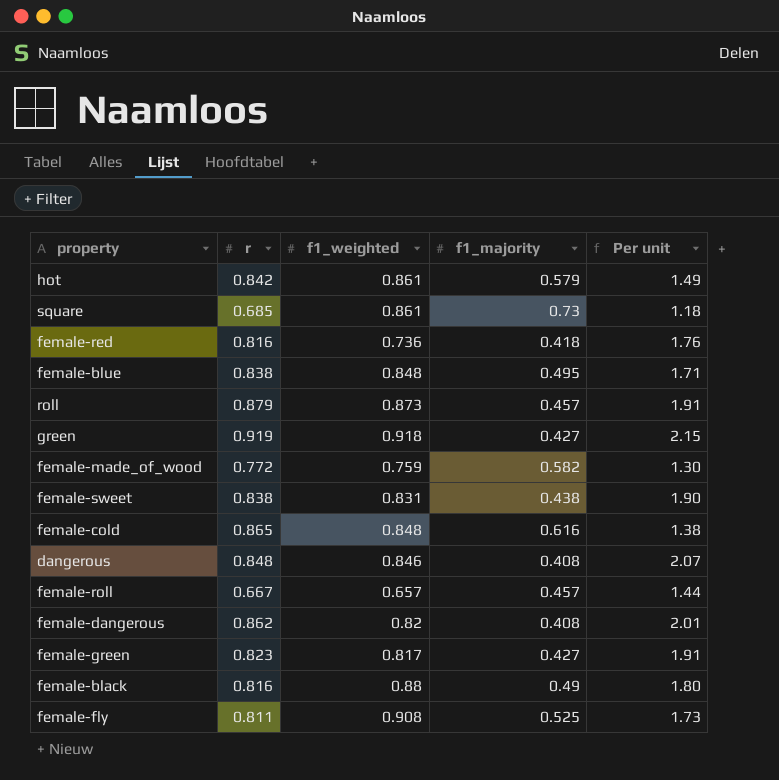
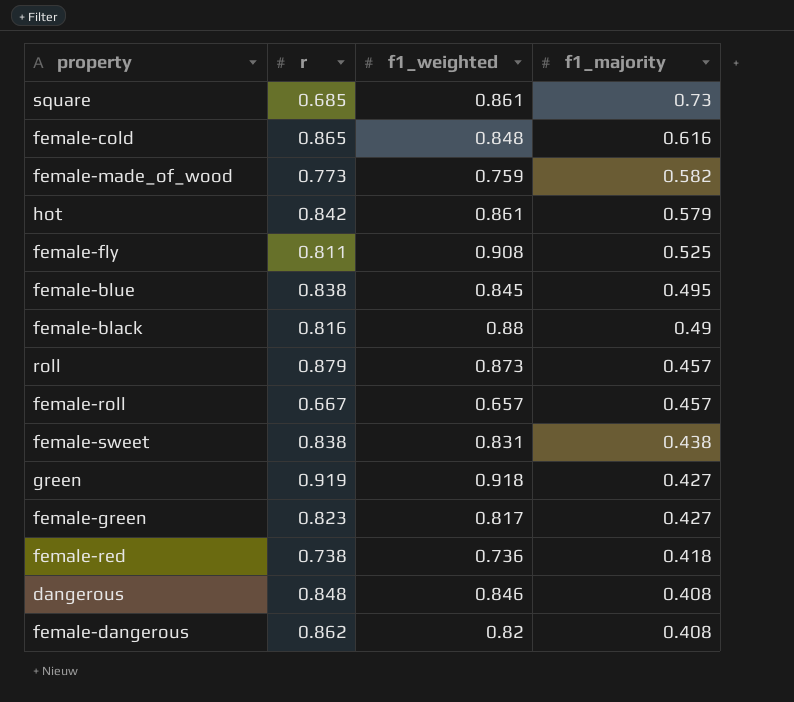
row order: none -> f1_majority descending
column Per unit | formula: [f1_weighted] / [f1_majority] -> none
female-made_of_wood | r: 0.772 -> 0.773
female-blue | f1_weighted: 0.848 -> 0.845
female-red | r: 0.816 -> 0.738

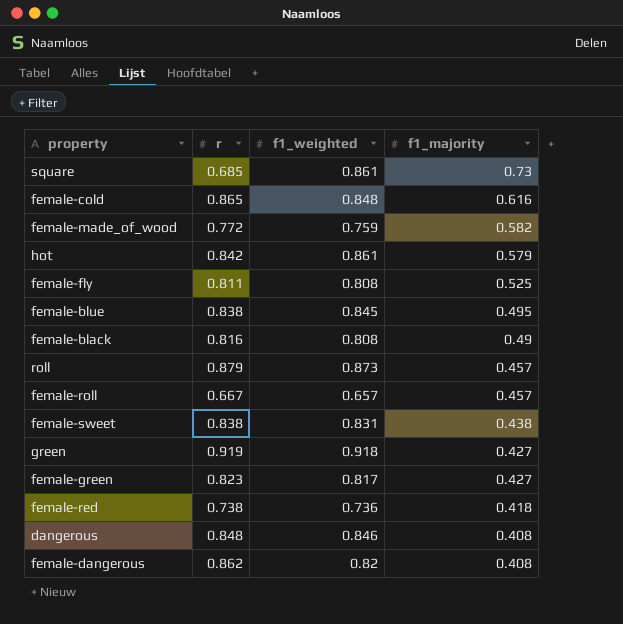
female-made_of_wood | r: 0.773 -> 0.772
female-fly | f1_weighted: 0.908 -> 0.808
female-black | f1_weighted: 0.88 -> 0.808

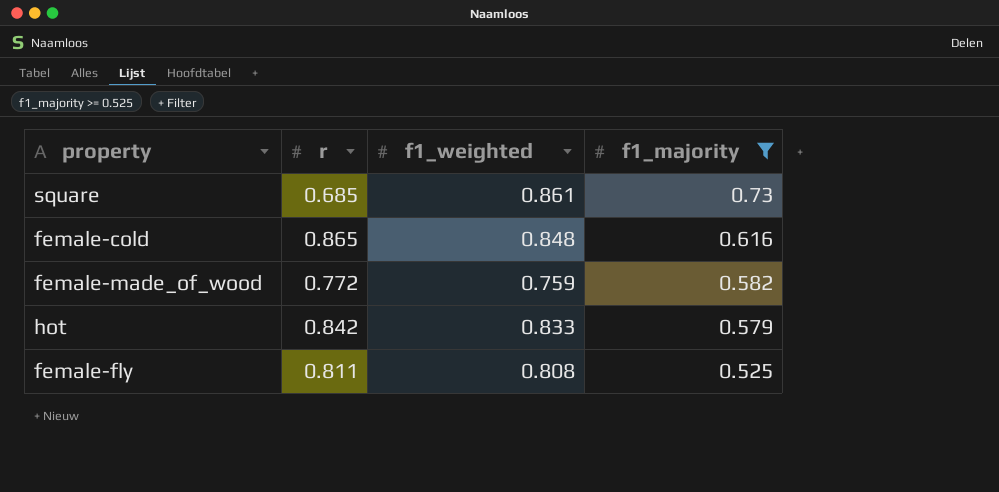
filter: none -> f1_majority >= 0.525
hot | f1_weighted: 0.861 -> 0.833

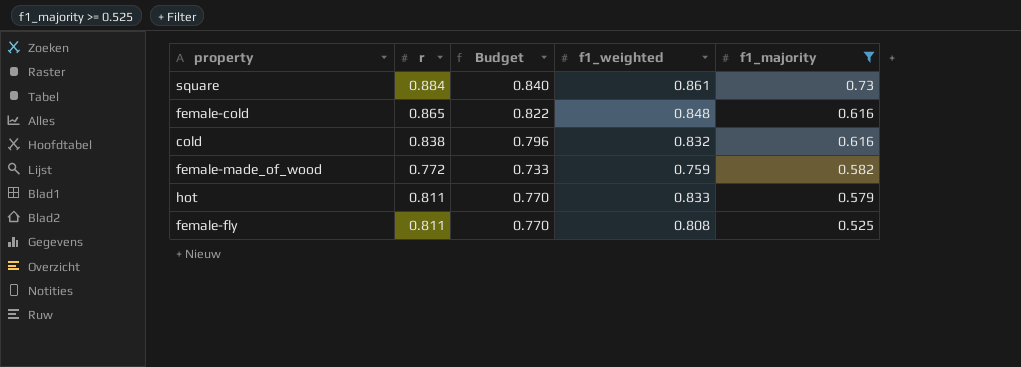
column Budget | formula: none -> [r] * 0.95
square | r: 0.685 -> 0.884
row cold: none -> 0.838 | 0.796 | 0.832 | 0.616
hot | r: 0.842 -> 0.811

